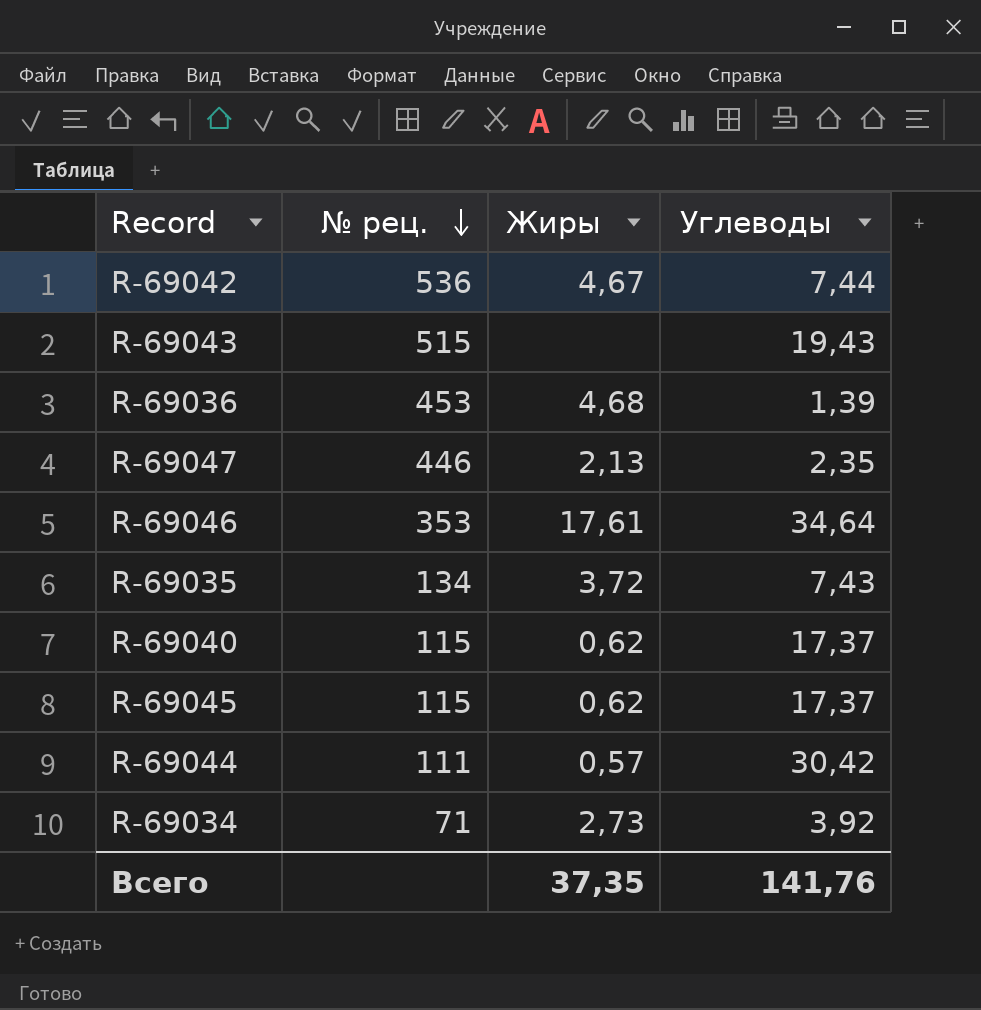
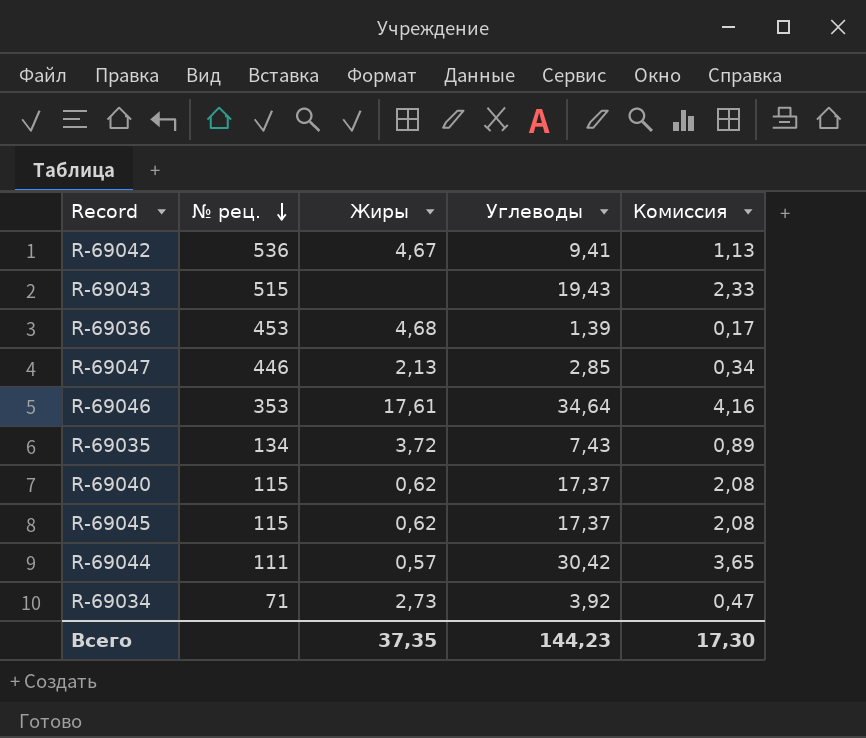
column Комиссия | formula: none -> [Углеводы] * 0,12
R-69042 | Углеводы: 7,44 -> 9,41
R-69047 | Углеводы: 2,35 -> 2,85
Всего | Углеводы: 141,76 -> 144,23

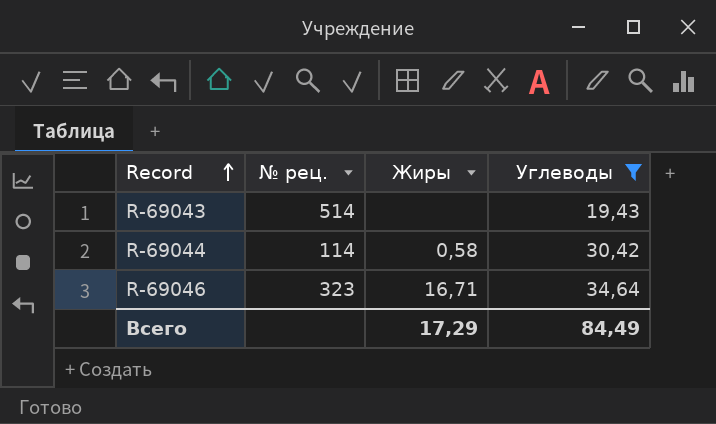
filter: none -> Углеводы >= 19,43
row order: № рец. descending -> Record ascending
column Комиссия | formula: [Углеводы] * 0,12 -> none
R-69043 | № рец.: 515 -> 514
R-69044 | № рец.: 111 -> 114
R-69044 | Жиры: 0,57 -> 0,58
R-69046 | № рец.: 353 -> 323
R-69046 | Жиры: 17,61 -> 16,71
Всего | Жиры: 37,35 -> 17,29
Всего | Углеводы: 144,23 -> 84,49

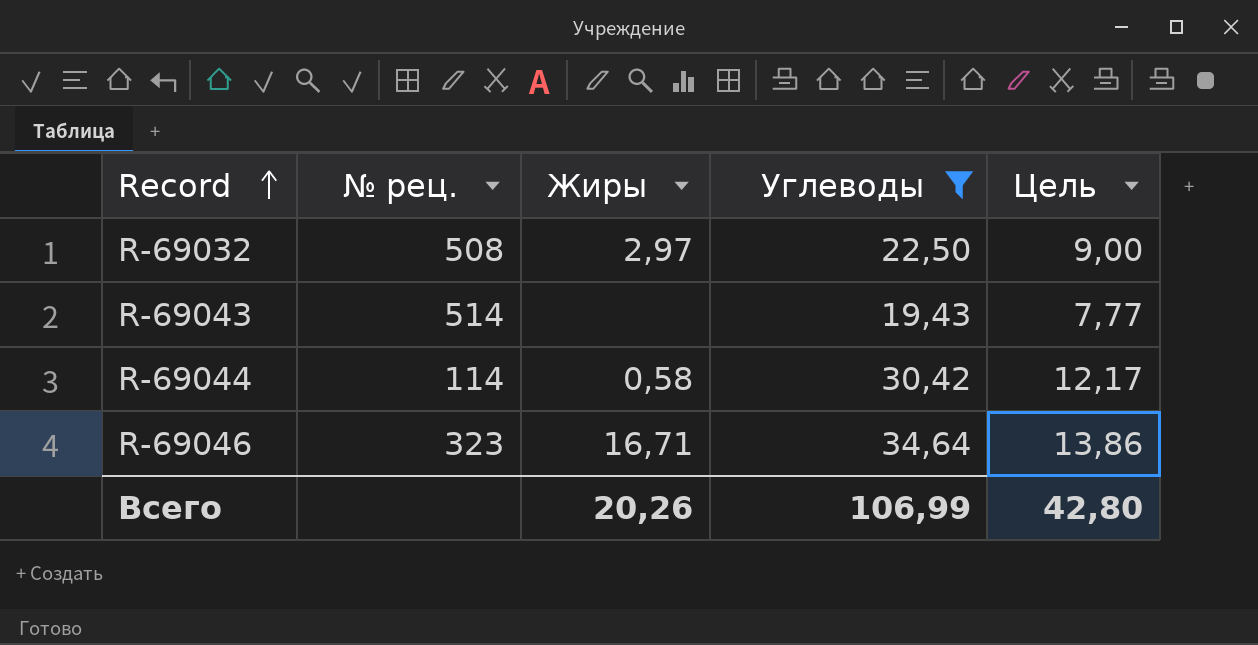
column Цель | formula: none -> [Углеводы] * 0,4
row R-69032: none -> 508 | 2,97 | 22,50 | 9,00
Всего | Жиры: 17,29 -> 20,26
Всего | Углеводы: 84,49 -> 106,99

